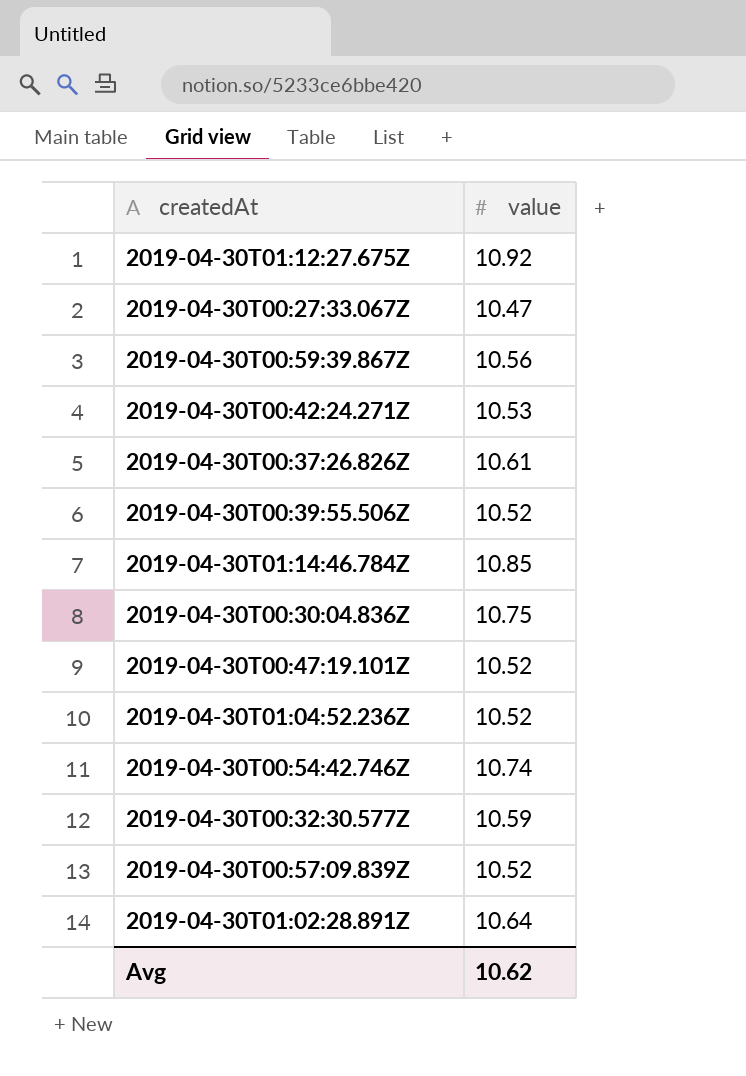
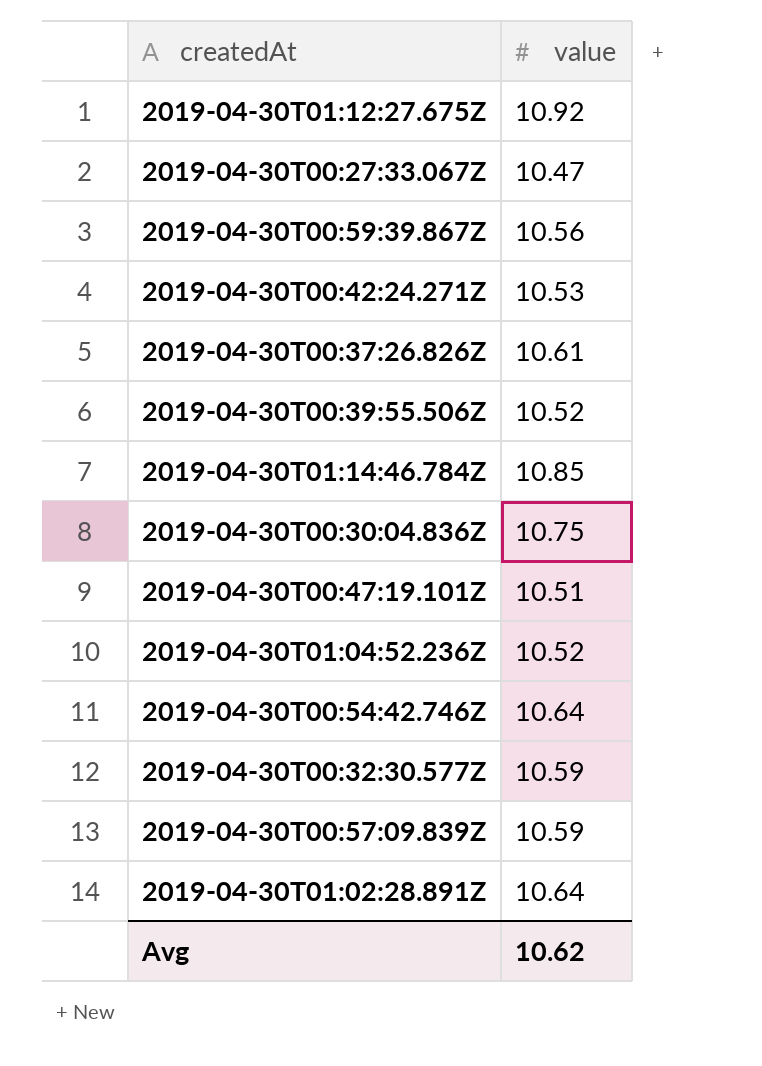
2019-04-30T00:47:19.101Z | value: 10.52 -> 10.51
2019-04-30T00:54:42.746Z | value: 10.74 -> 10.64
2019-04-30T00:57:09.839Z | value: 10.52 -> 10.59

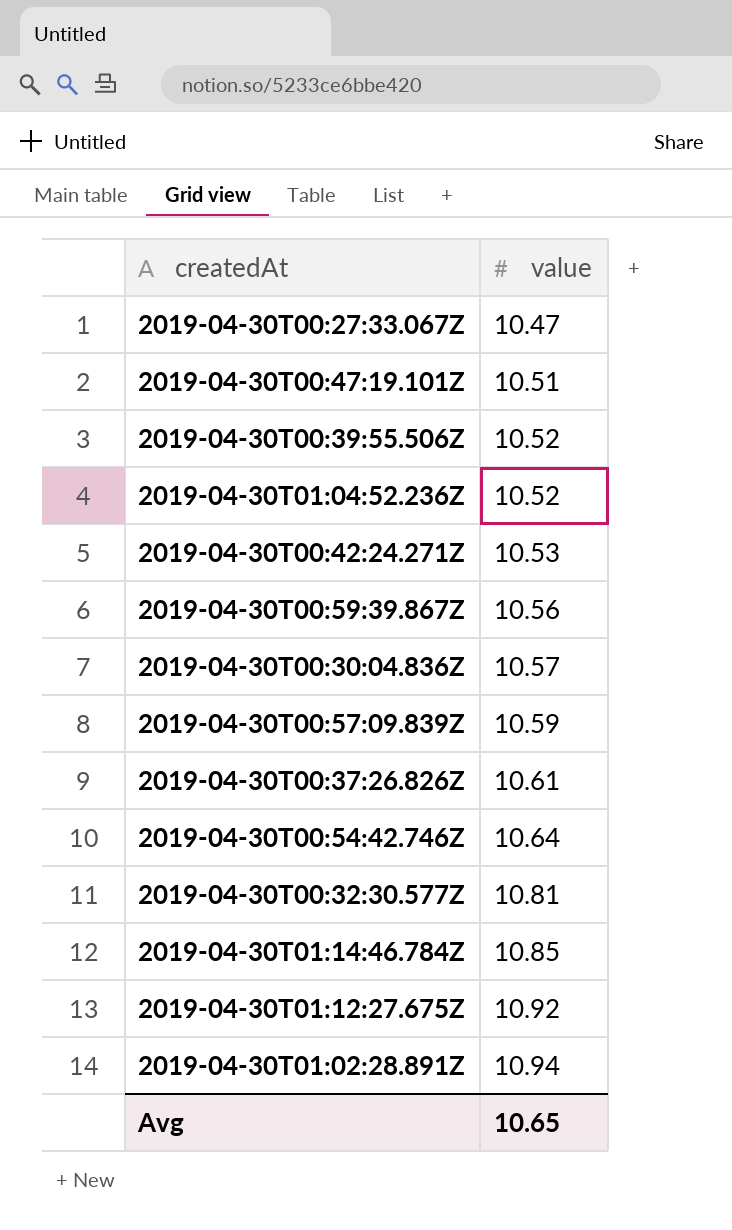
row order: none -> value ascending
2019-04-30T00:30:04.836Z | value: 10.75 -> 10.57
2019-04-30T00:32:30.577Z | value: 10.59 -> 10.81
2019-04-30T01:02:28.891Z | value: 10.64 -> 10.94
Avg | value: 10.62 -> 10.65

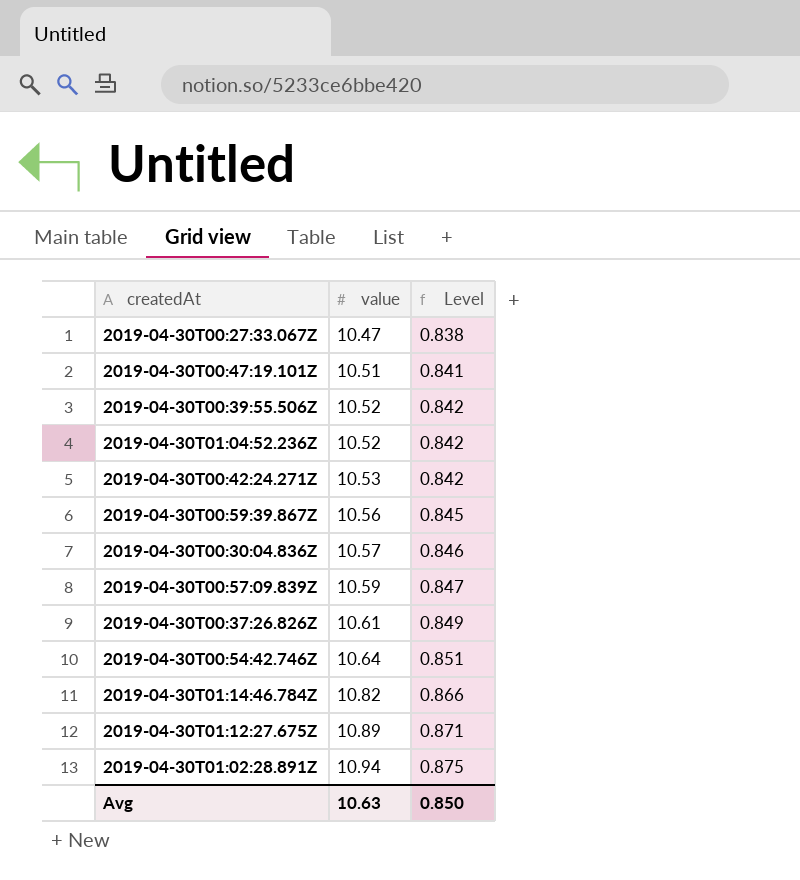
column Level | formula: none -> [value] * 0.08
row 2019-04-30T00:32:30.577Z: 10.81 -> none
2019-04-30T01:14:46.784Z | value: 10.85 -> 10.82
2019-04-30T01:12:27.675Z | value: 10.92 -> 10.89
Avg | value: 10.65 -> 10.63

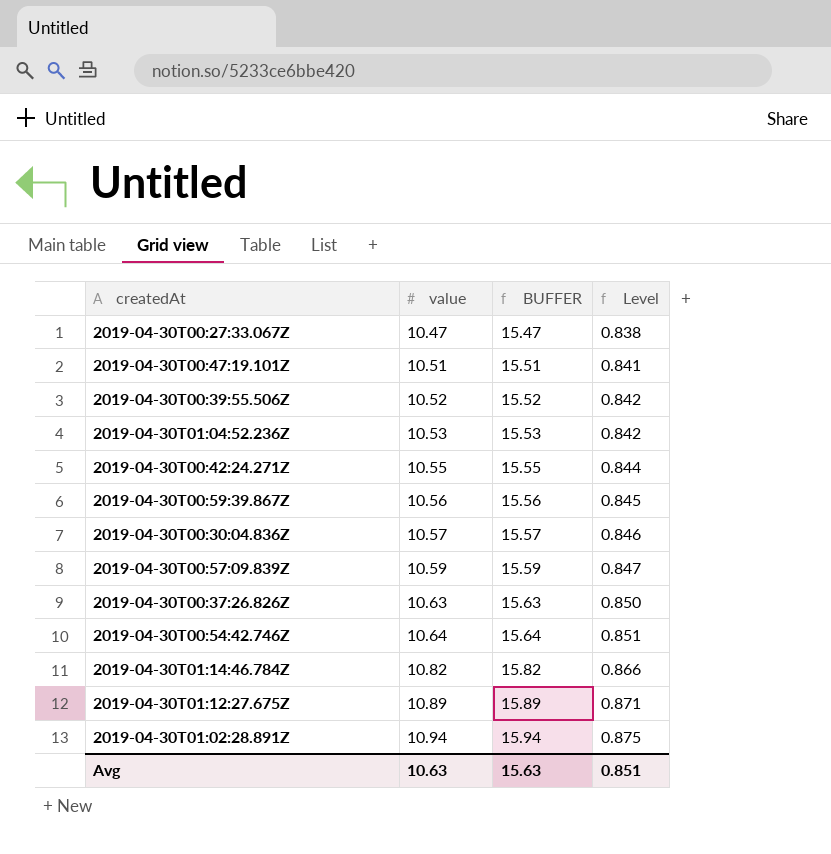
column BUFFER | formula: none -> [value] + 5
2019-04-30T01:04:52.236Z | value: 10.52 -> 10.53
2019-04-30T00:42:24.271Z | value: 10.53 -> 10.55
2019-04-30T00:42:24.271Z | Level: 0.842 -> 0.844
2019-04-30T00:37:26.826Z | value: 10.61 -> 10.63
2019-04-30T00:37:26.826Z | Level: 0.849 -> 0.850
Avg | Level: 0.850 -> 0.851

